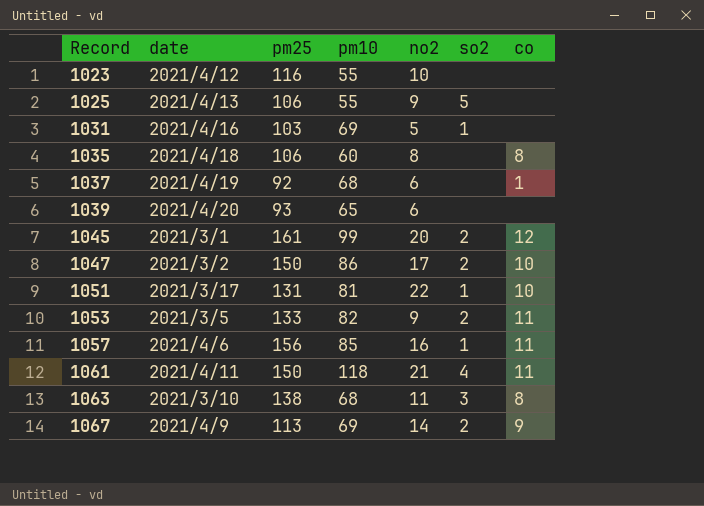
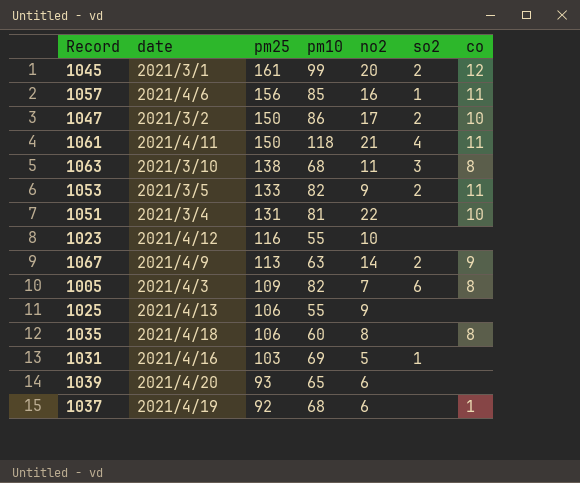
row order: Record ascending -> pm25 descending
1051 | date: 2021/3/17 -> 2021/3/4
1051 | so2: 1 -> none
1067 | pm10: 69 -> 63
row 1005: none -> 2021/4/3 | 109 | 82 | 7 | 6 | 8
1025 | so2: 5 -> none

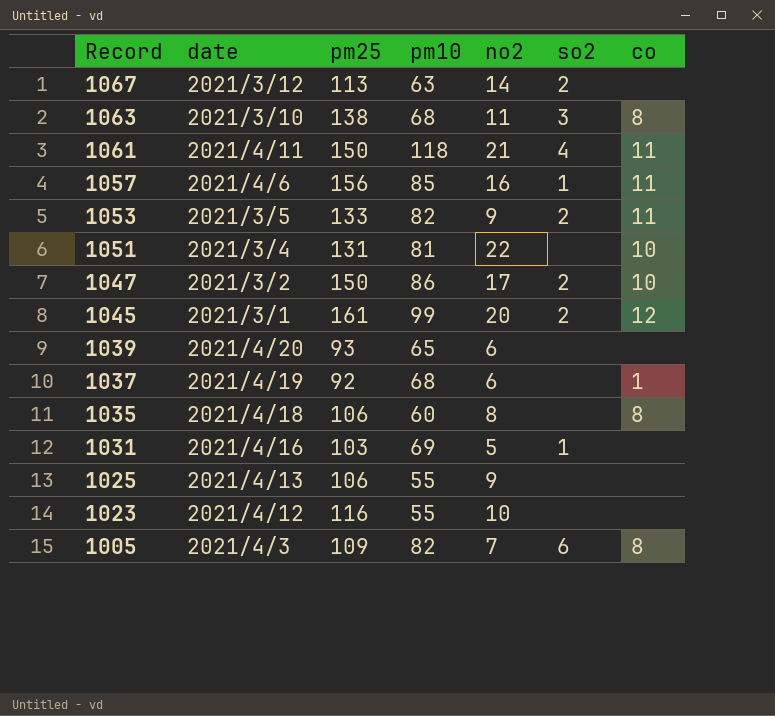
row order: pm25 descending -> Record descending
1067 | date: 2021/4/9 -> 2021/3/12
1067 | co: 9 -> none

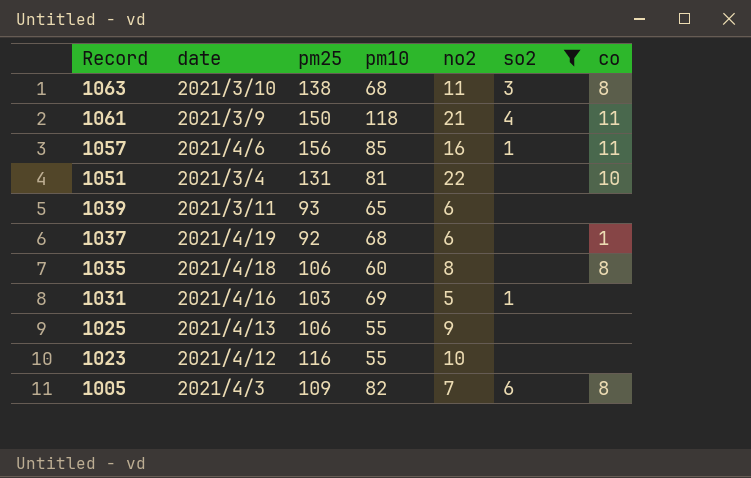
filter: none -> so2 != 2
1061 | date: 2021/4/11 -> 2021/3/9
1039 | date: 2021/4/20 -> 2021/3/11

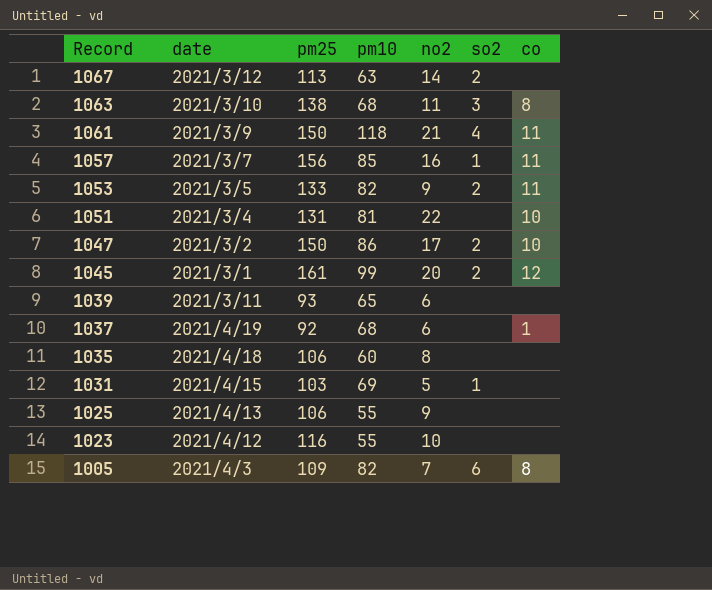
filter: so2 != 2 -> none
1057 | date: 2021/4/6 -> 2021/3/7
1035 | co: 8 -> none
1031 | date: 2021/4/16 -> 2021/4/15

